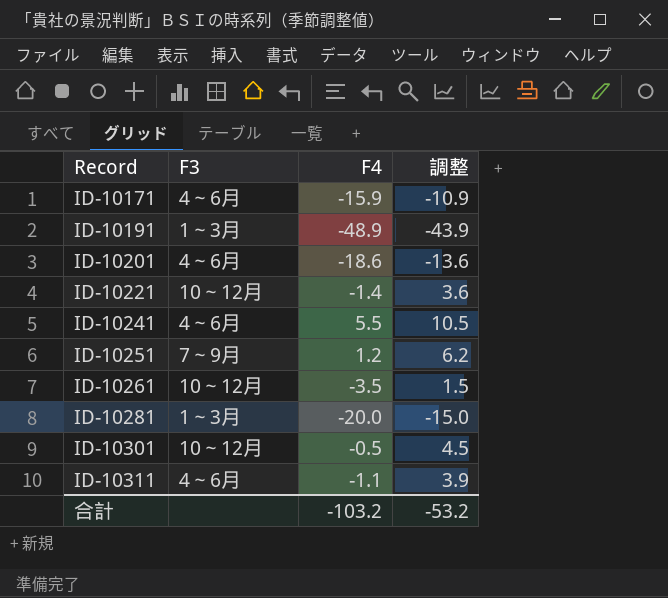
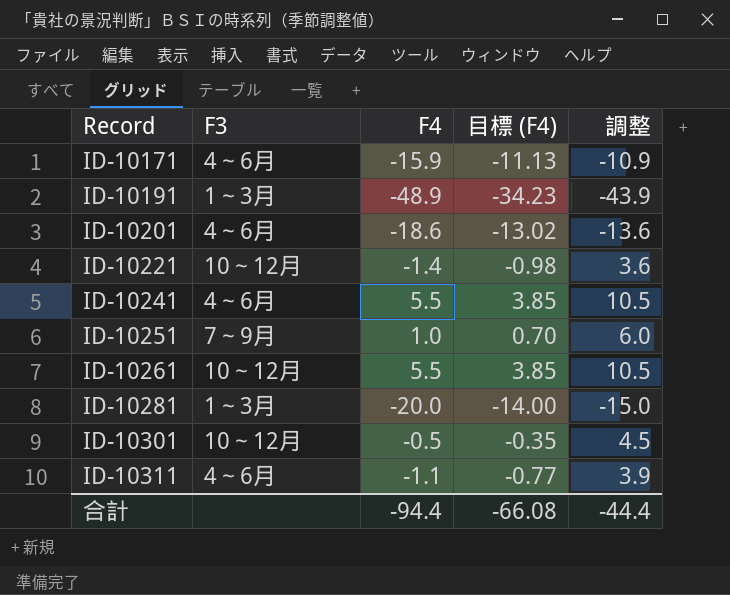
column 目標 (F4) | formula: none -> [F4] * 0.7
ID-10251 | F4: 1.2 -> 1.0
ID-10251 | 調整: 6.2 -> 6.0
ID-10261 | F4: -3.5 -> 5.5
ID-10261 | 調整: 1.5 -> 10.5
合計 | F4: -103.2 -> -94.4
合計 | 調整: -53.2 -> -44.4

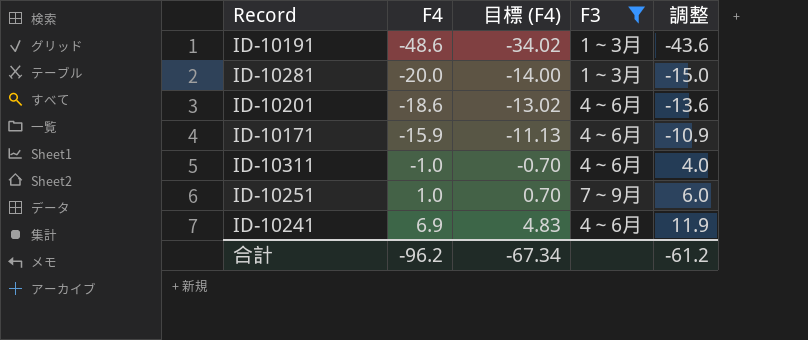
filter: none -> F3 != 10～12月
row order: Record ascending -> F4 ascending
column F3 | position: 2 -> 4
ID-10191 | F4: -48.9 -> -48.6
ID-10191 | 目標 (F4): -34.23 -> -34.02
ID-10191 | 調整: -43.9 -> -43.6
ID-10311 | F4: -1.1 -> -1.0
ID-10311 | 目標 (F4): -0.77 -> -0.70
ID-10311 | 調整: 3.9 -> 4.0
ID-10241 | F4: 5.5 -> 6.9
ID-10241 | 目標 (F4): 3.85 -> 4.83
ID-10241 | 調整: 10.5 -> 11.9
合計 | F4: -94.4 -> -96.2
合計 | 目標 (F4): -66.08 -> -67.34
合計 | 調整: -44.4 -> -61.2

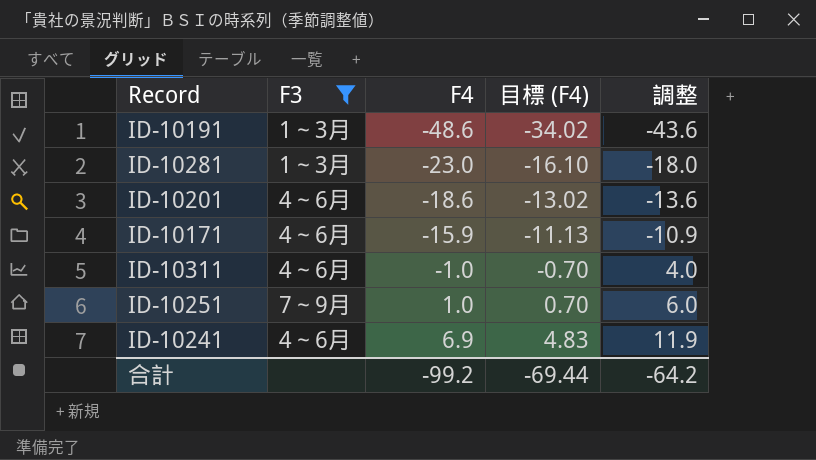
column F3 | position: 4 -> 2
ID-10281 | F4: -20.0 -> -23.0
ID-10281 | 目標 (F4): -14.00 -> -16.10
ID-10281 | 調整: -15.0 -> -18.0
合計 | F4: -96.2 -> -99.2
合計 | 目標 (F4): -67.34 -> -69.44
合計 | 調整: -61.2 -> -64.2

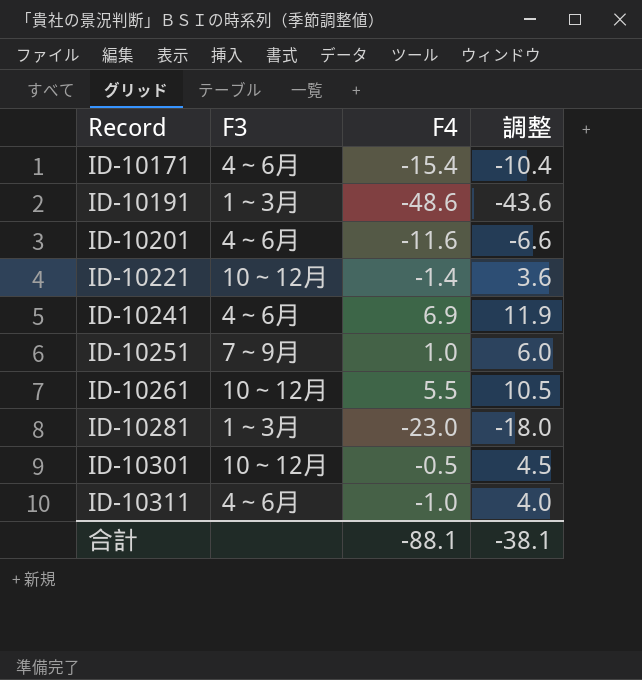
filter: F3 != 10～12月 -> none
row order: F4 ascending -> Record ascending
column 目標 (F4) | formula: [F4] * 0.7 -> none
ID-10171 | F4: -15.9 -> -15.4
ID-10171 | 調整: -10.9 -> -10.4
ID-10201 | F4: -18.6 -> -11.6
ID-10201 | 調整: -13.6 -> -6.6
合計 | F4: -99.2 -> -88.1
合計 | 調整: -64.2 -> -38.1

